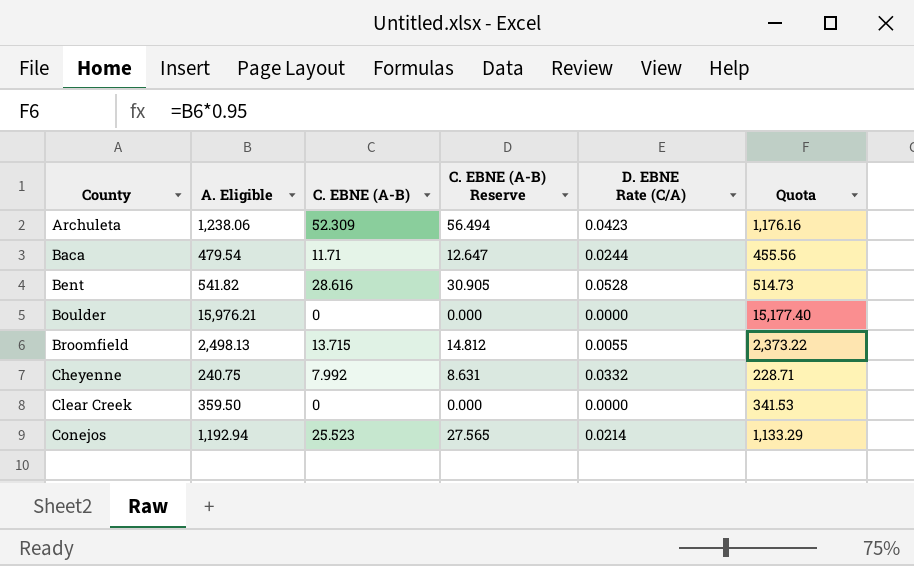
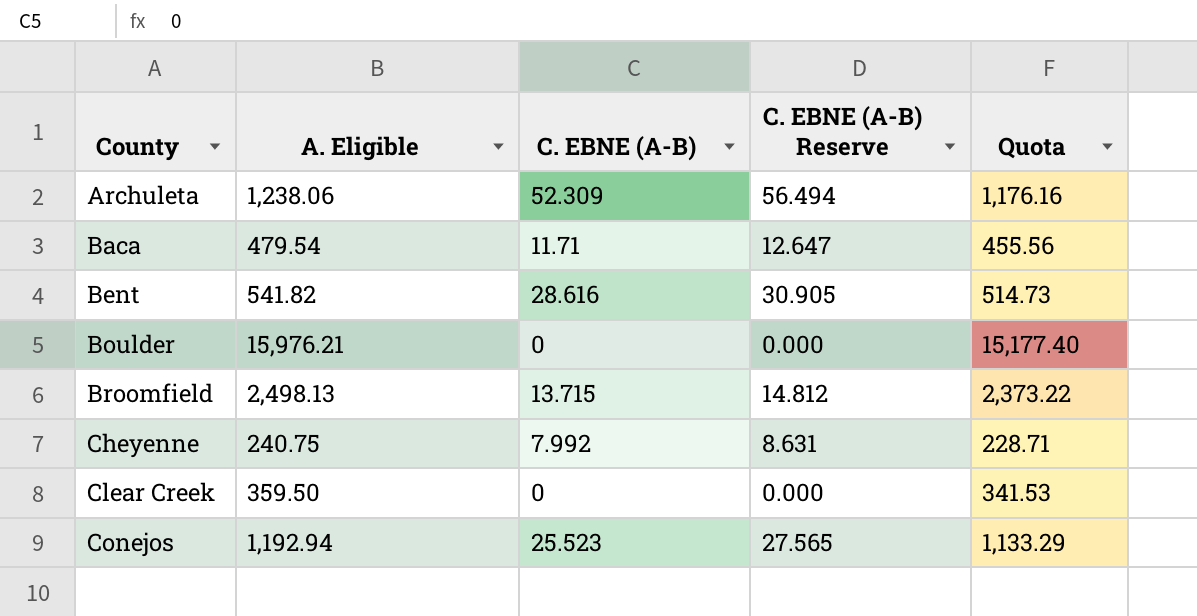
column D. EBNE Rate (C/A) | formula: [C. EBNE (A-B)] / [A. Eligible] -> none

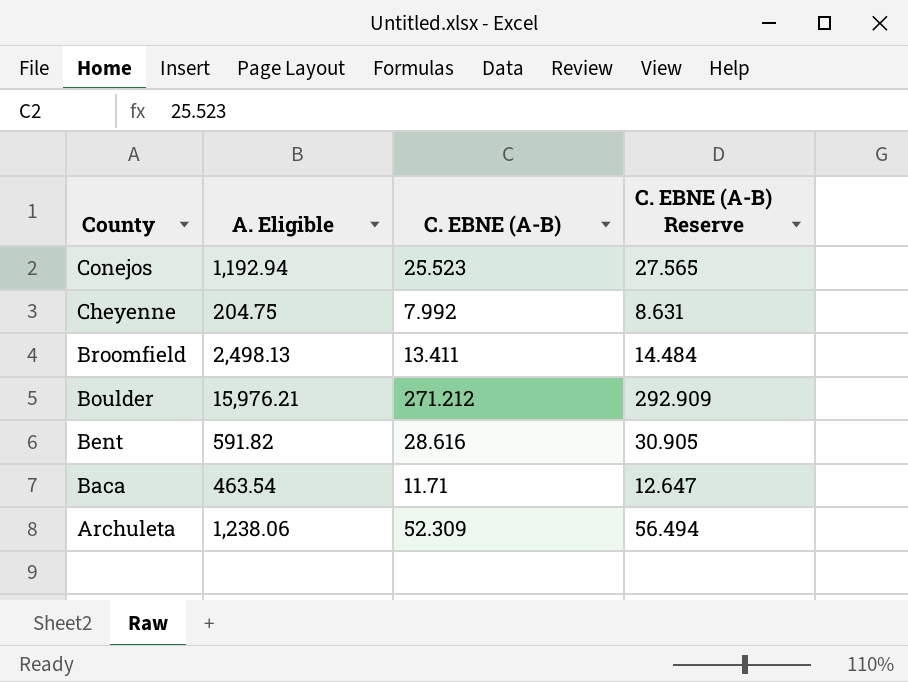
row order: County ascending -> County descending
column Quota | formula: [A. Eligible] * 0.95 -> none
row Clear Creek: 359.50 | 0 | 0.000 | 341.53 -> none
Cheyenne | A. Eligible: 240.75 -> 204.75
Broomfield | C. EBNE (A-B): 13.715 -> 13.411
Broomfield | C. EBNE (A-B) Reserve: 14.812 -> 14.484
Boulder | C. EBNE (A-B): 0 -> 271.212
Boulder | C. EBNE (A-B) Reserve: 0.000 -> 292.909
Bent | A. Eligible: 541.82 -> 591.82
Baca | A. Eligible: 479.54 -> 463.54

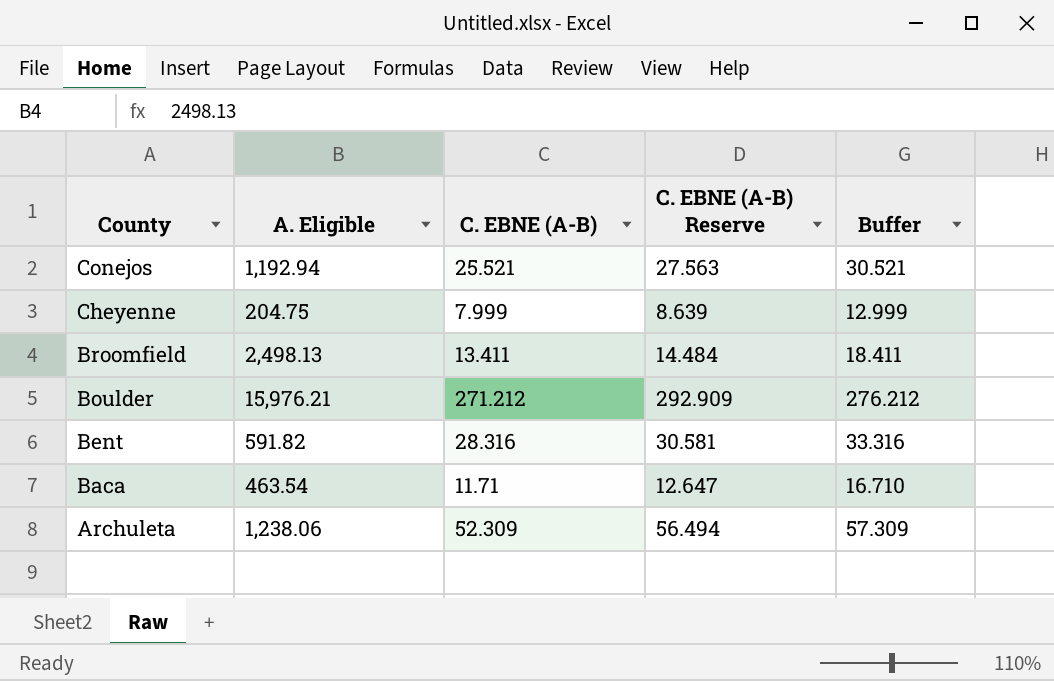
column Buffer | formula: none -> [C. EBNE (A-B)] + 5
Conejos | C. EBNE (A-B): 25.523 -> 25.521
Conejos | C. EBNE (A-B) Reserve: 27.565 -> 27.563
Cheyenne | C. EBNE (A-B): 7.992 -> 7.999
Cheyenne | C. EBNE (A-B) Reserve: 8.631 -> 8.639
Bent | C. EBNE (A-B): 28.616 -> 28.316
Bent | C. EBNE (A-B) Reserve: 30.905 -> 30.581

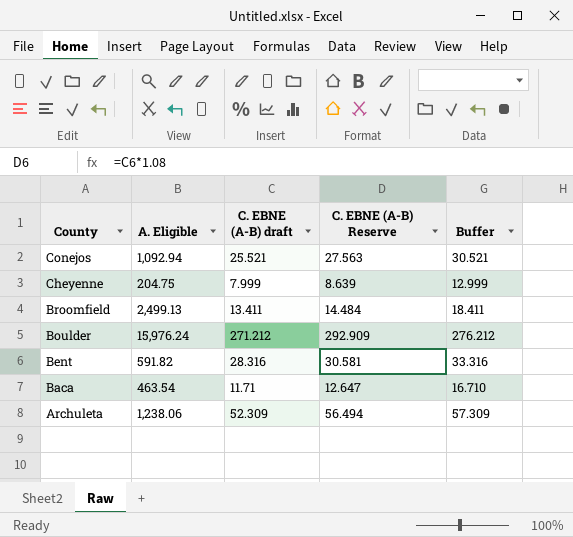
column name: C. EBNE (A-B) -> C. EBNE (A-B) draft
Conejos | A. Eligible: 1,192.94 -> 1,092.94
Broomfield | A. Eligible: 2,498.13 -> 2,499.13
Boulder | A. Eligible: 15,976.21 -> 15,976.24

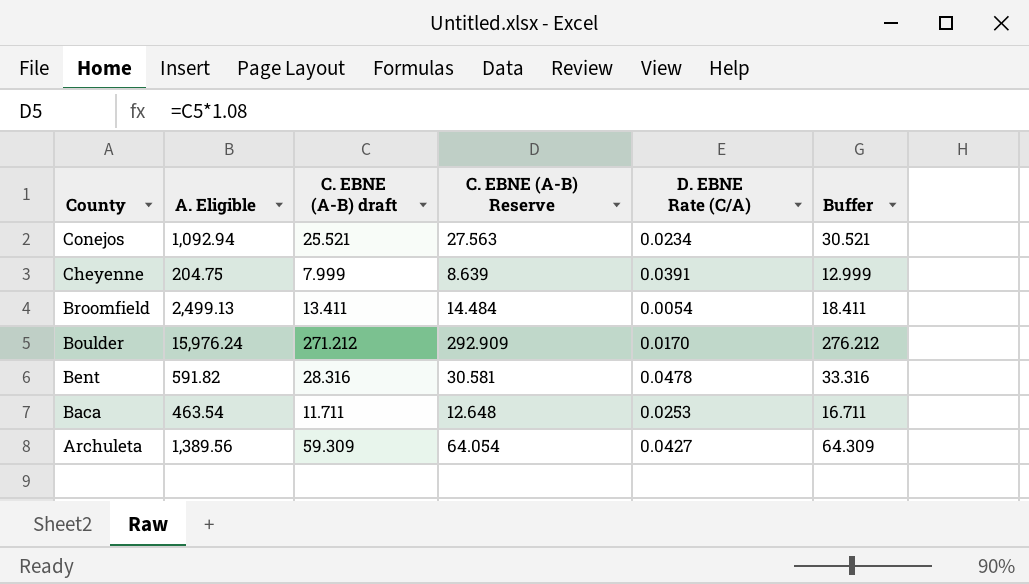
column D. EBNE Rate (C/A) | formula: none -> [C. EBNE (A-B) draft] / [A. Eligible]
Baca | C. EBNE (A-B) draft: 11.71 -> 11.711
Baca | C. EBNE (A-B) Reserve: 12.647 -> 12.648
Baca | Buffer: 16.710 -> 16.711
Archuleta | A. Eligible: 1,238.06 -> 1,389.56
Archuleta | C. EBNE (A-B) draft: 52.309 -> 59.309
Archuleta | C. EBNE (A-B) Reserve: 56.494 -> 64.054
Archuleta | Buffer: 57.309 -> 64.309

